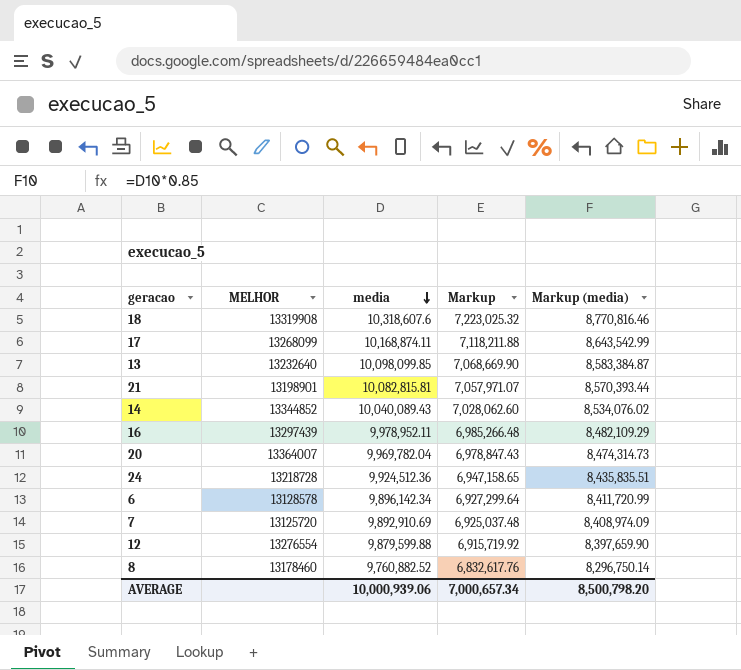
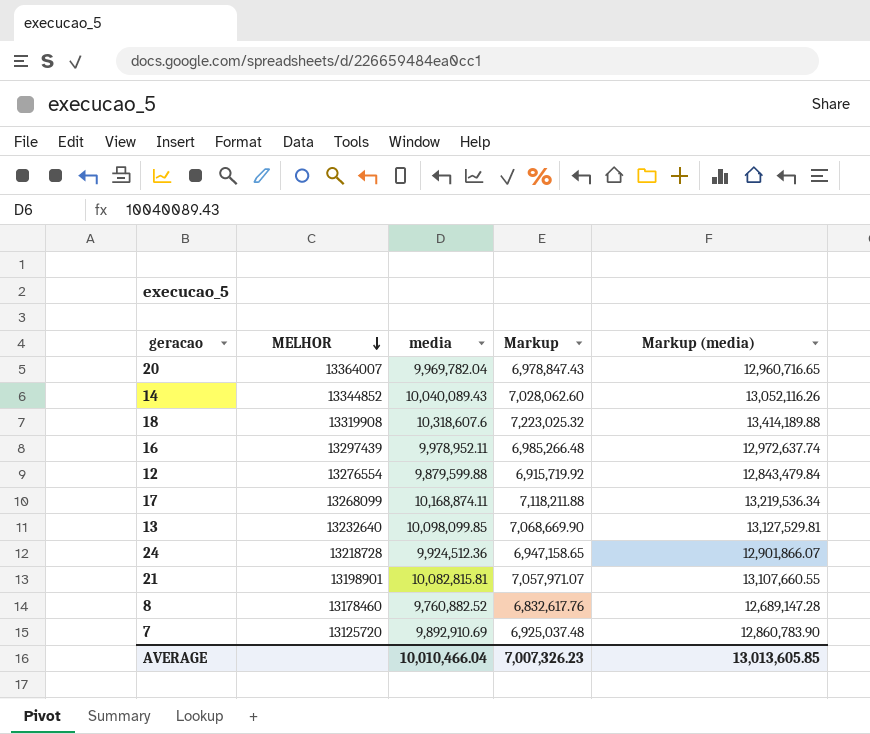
row order: media descending -> MELHOR descending
column Markup (media) | formula: [media] * 0.85 -> [media] * 1.3
row 6: 13128578 | 9,896,142.34 | 6,927,299.64 | 8,411,720.99 -> none
AVERAGE | media: 10,000,939.06 -> 10,010,466.04
AVERAGE | Markup: 7,000,657.34 -> 7,007,326.23
AVERAGE | Markup (media): 8,500,798.20 -> 13,013,605.85

